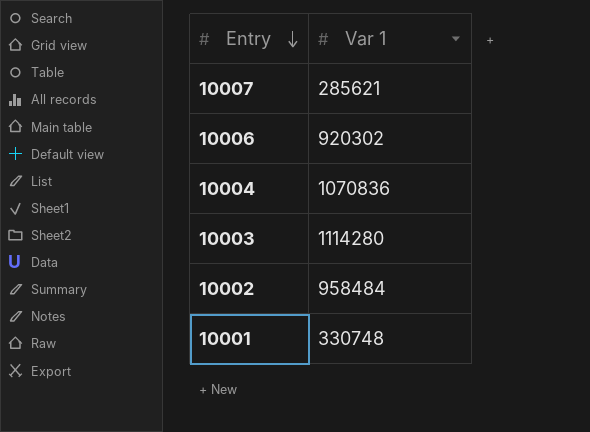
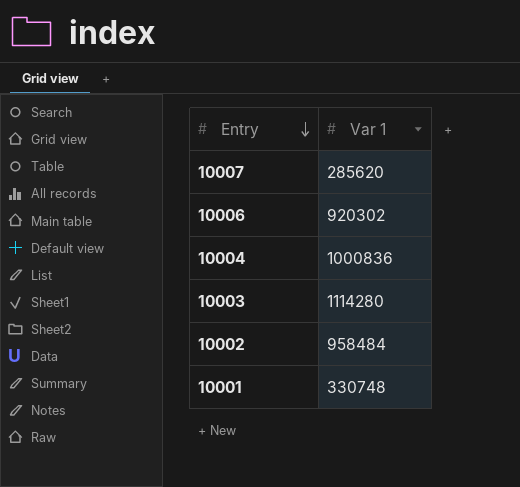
10007 | Var 1: 285621 -> 285620
10004 | Var 1: 1070836 -> 1000836

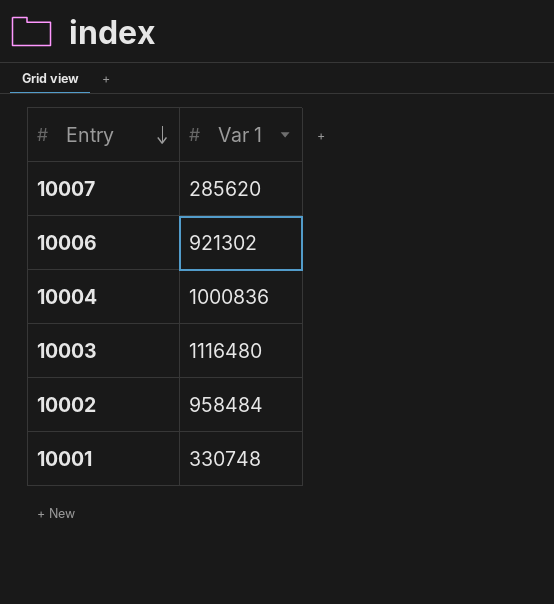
10006 | Var 1: 920302 -> 921302
10003 | Var 1: 1114280 -> 1116480

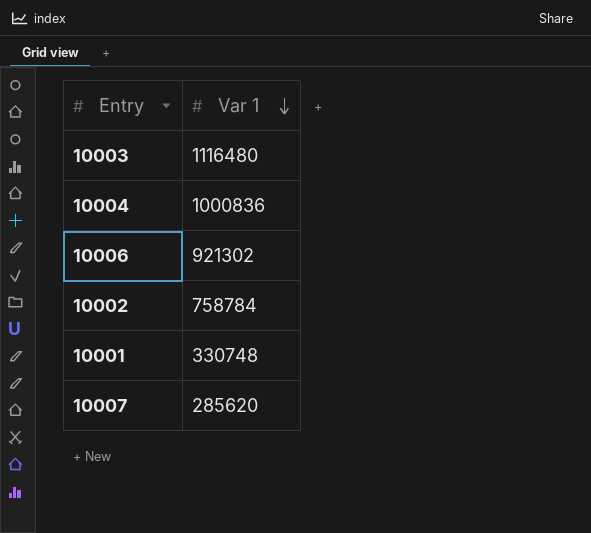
row order: Entry descending -> Var 1 descending
10002 | Var 1: 958484 -> 758784

